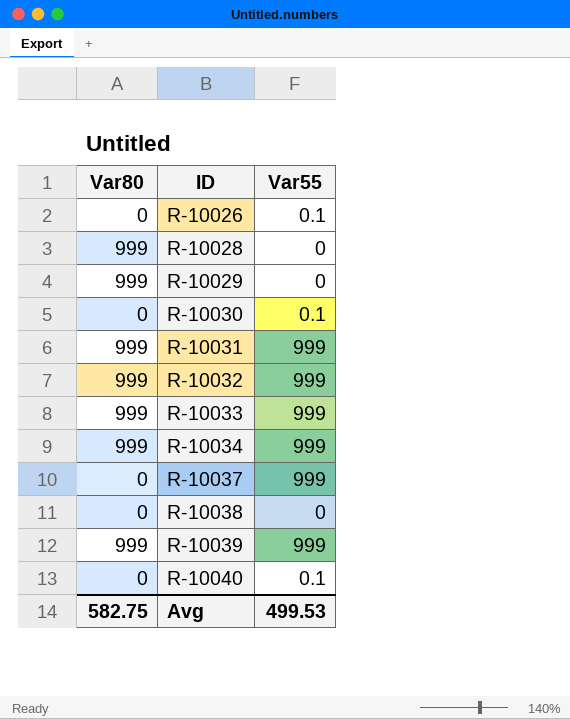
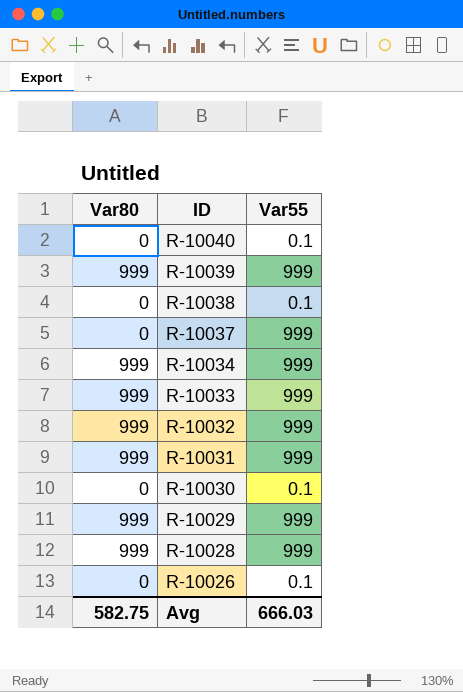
row order: ID ascending -> ID descending
R-10038 | Var55: 0 -> 0.1
R-10029 | Var55: 0 -> 999
R-10028 | Var55: 0 -> 999
Avg | Var55: 499.53 -> 666.03

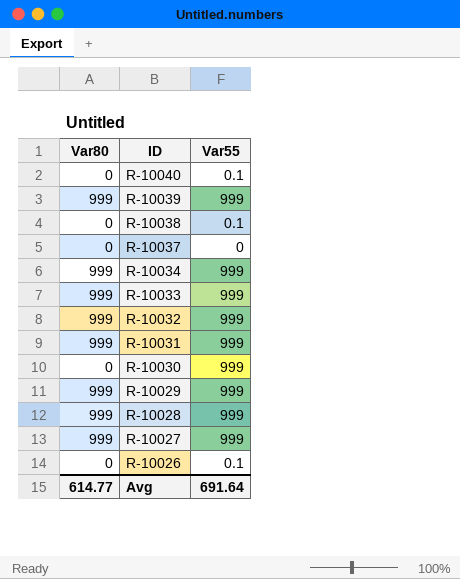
R-10037 | Var55: 999 -> 0
R-10030 | Var55: 0.1 -> 999
row R-10027: none -> 999 | 999
Avg | Var80: 582.75 -> 614.77
Avg | Var55: 666.03 -> 691.64

